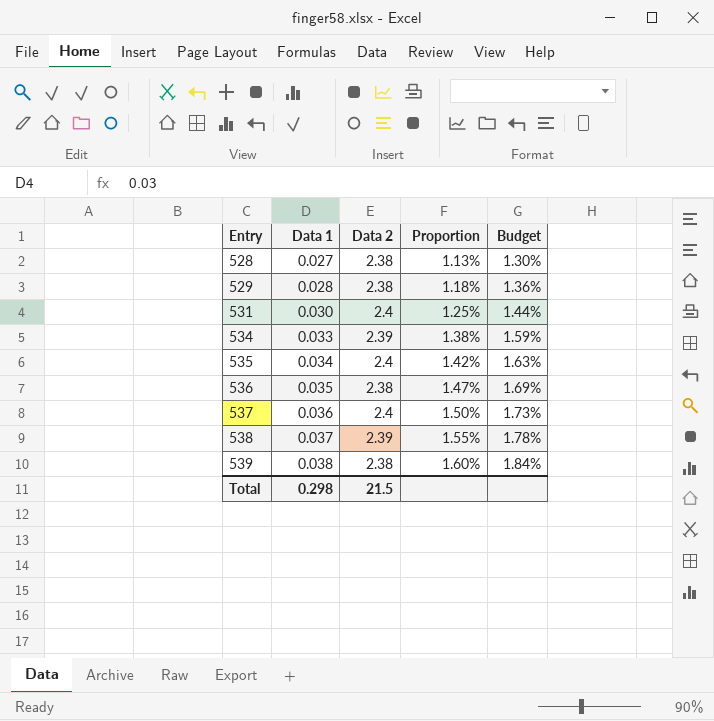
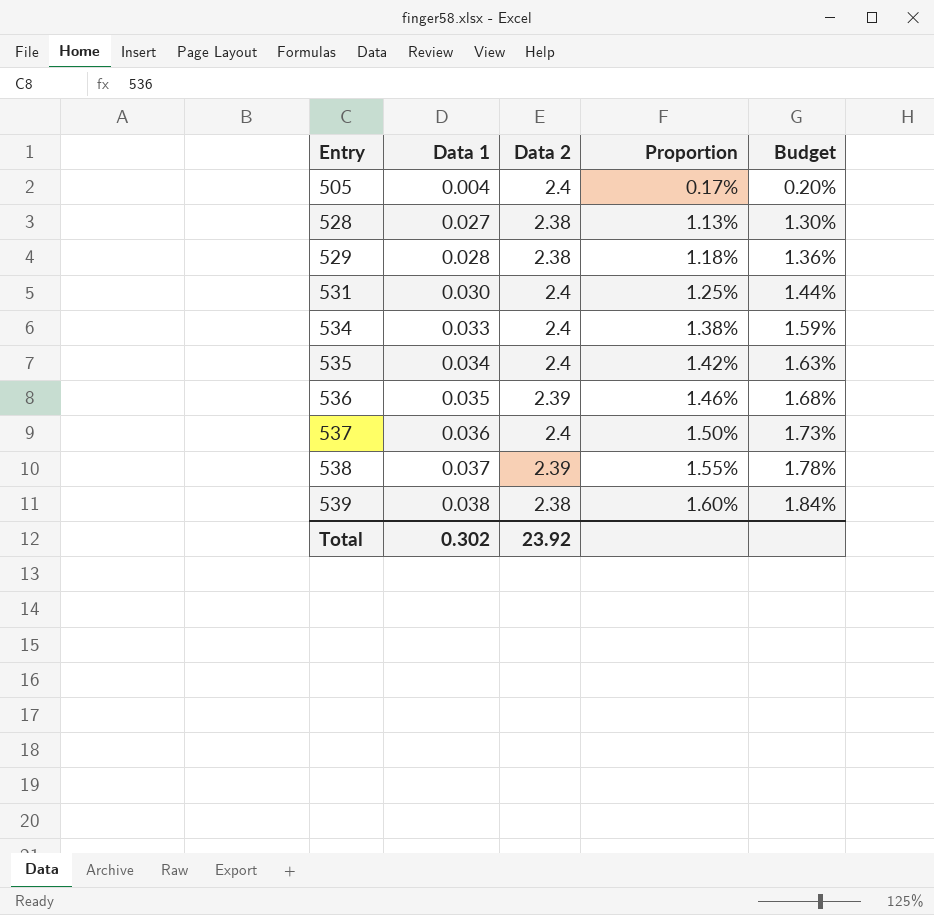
row 505: none -> 0.004 | 2.4 | 0.17% | 0.20%
534 | Data 2: 2.39 -> 2.4
536 | Data 2: 2.38 -> 2.39
536 | Proportion: 1.47% -> 1.46%
536 | Budget: 1.69% -> 1.68%
Total | Data 1: 0.298 -> 0.302
Total | Data 2: 21.5 -> 23.92

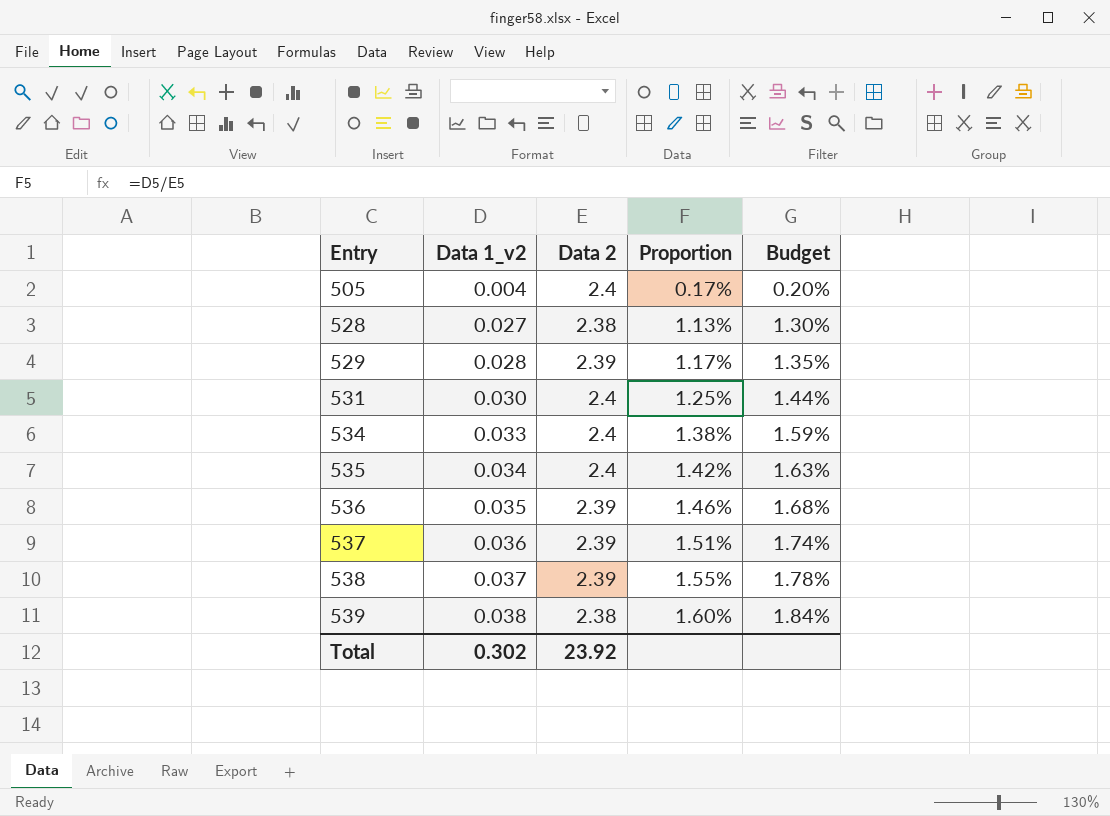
column name: Data 1 -> Data 1_v2
529 | Data 2: 2.38 -> 2.39
529 | Proportion: 1.18% -> 1.17%
529 | Budget: 1.36% -> 1.35%
537 | Data 2: 2.4 -> 2.39
537 | Proportion: 1.50% -> 1.51%
537 | Budget: 1.73% -> 1.74%

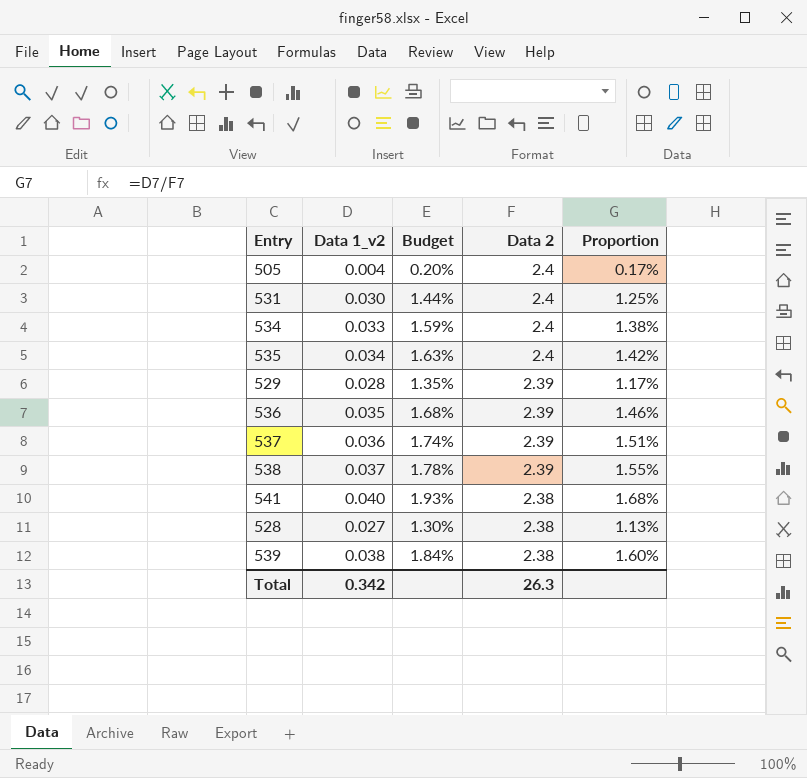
row order: Entry ascending -> Data 2 descending
column Budget | position: 5 -> 3
row 541: none -> 0.040 | 1.93% | 2.38 | 1.68%
Total | Data 1_v2: 0.302 -> 0.342
Total | Data 2: 23.92 -> 26.3

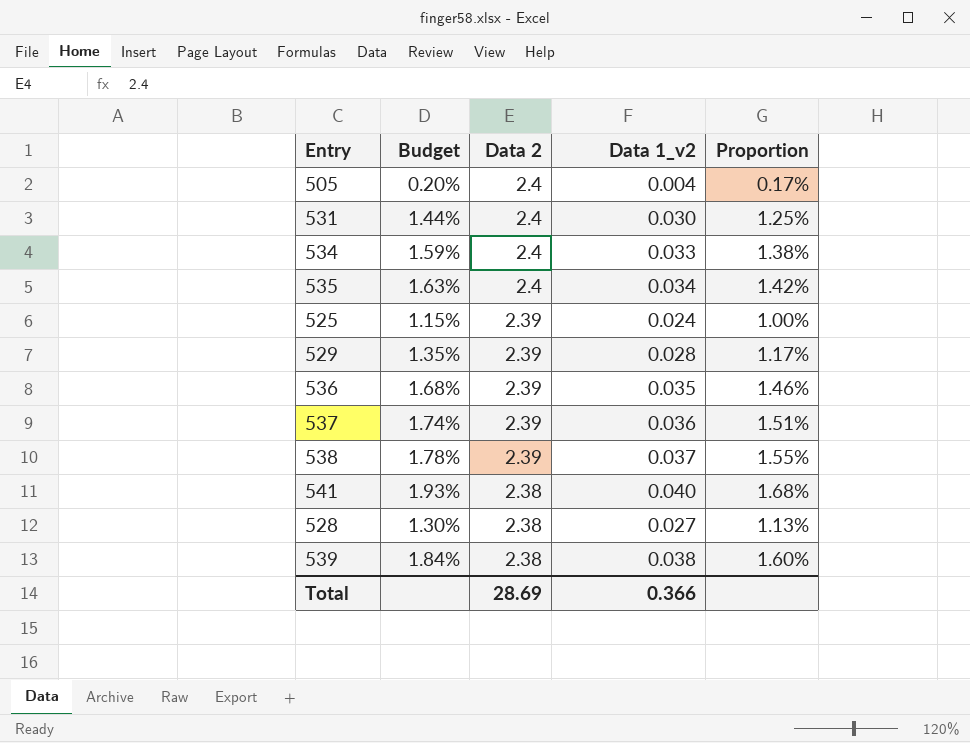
column Data 1_v2 | position: 2 -> 4
row 525: none -> 1.15% | 2.39 | 0.024 | 1.00%
Total | Data 2: 26.3 -> 28.69
Total | Data 1_v2: 0.342 -> 0.366

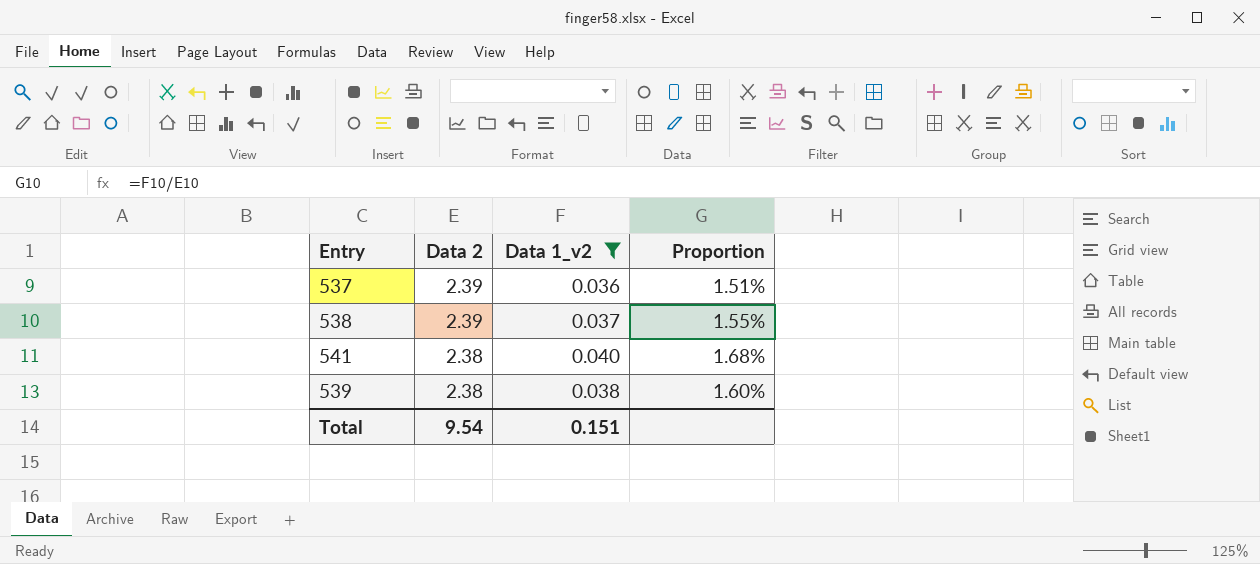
filter: none -> Data 1_v2 >= 0.036
column Budget | formula: [Proportion] * 1.15 -> none
Total | Data 2: 28.69 -> 9.54
Total | Data 1_v2: 0.366 -> 0.151

